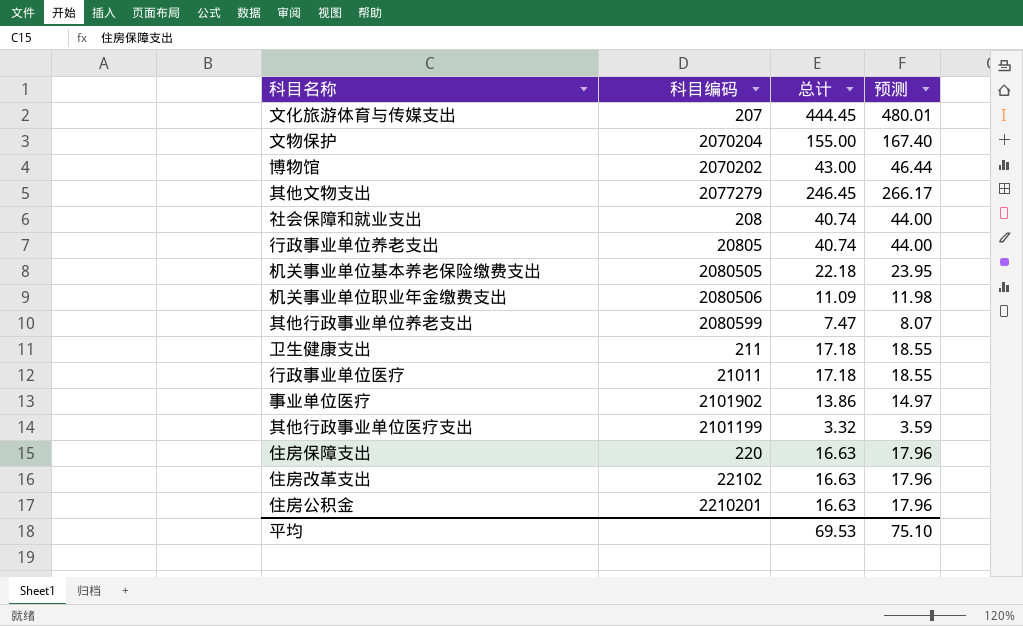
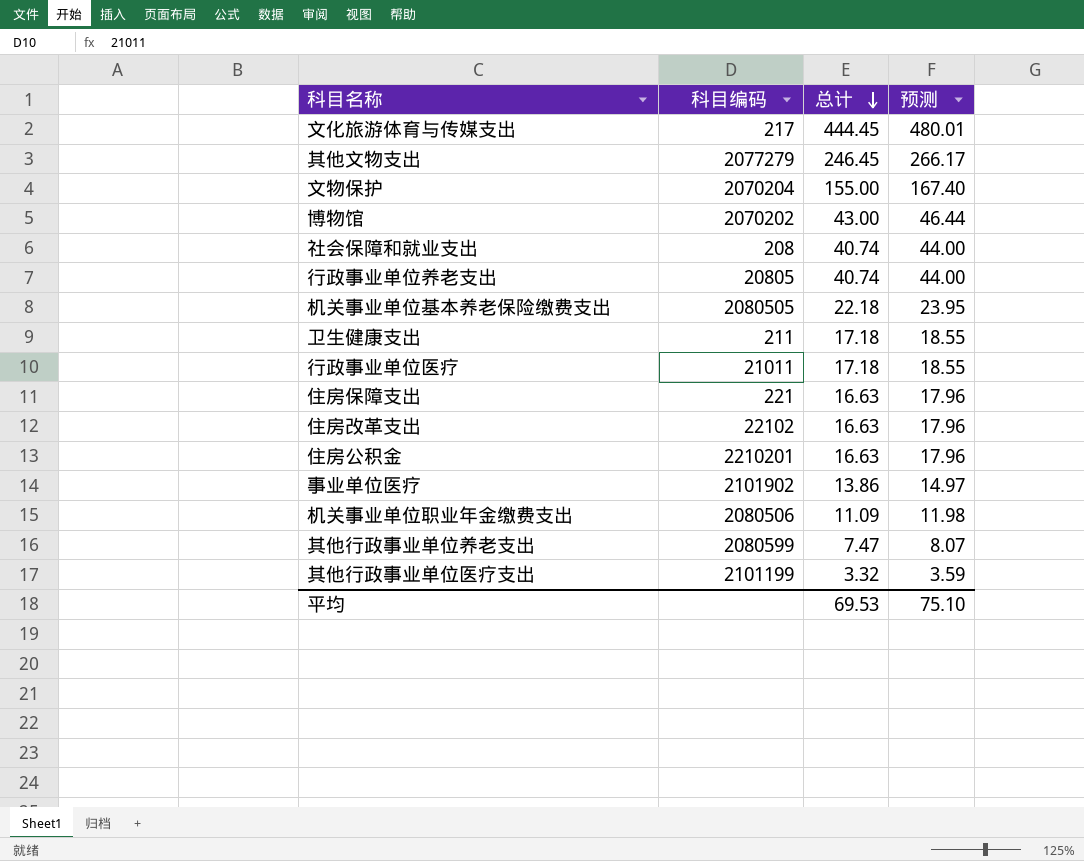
row order: none -> 总计 descending
文化旅游体育与传媒支出 | 科目编码: 207 -> 217
住房保障支出 | 科目编码: 220 -> 221

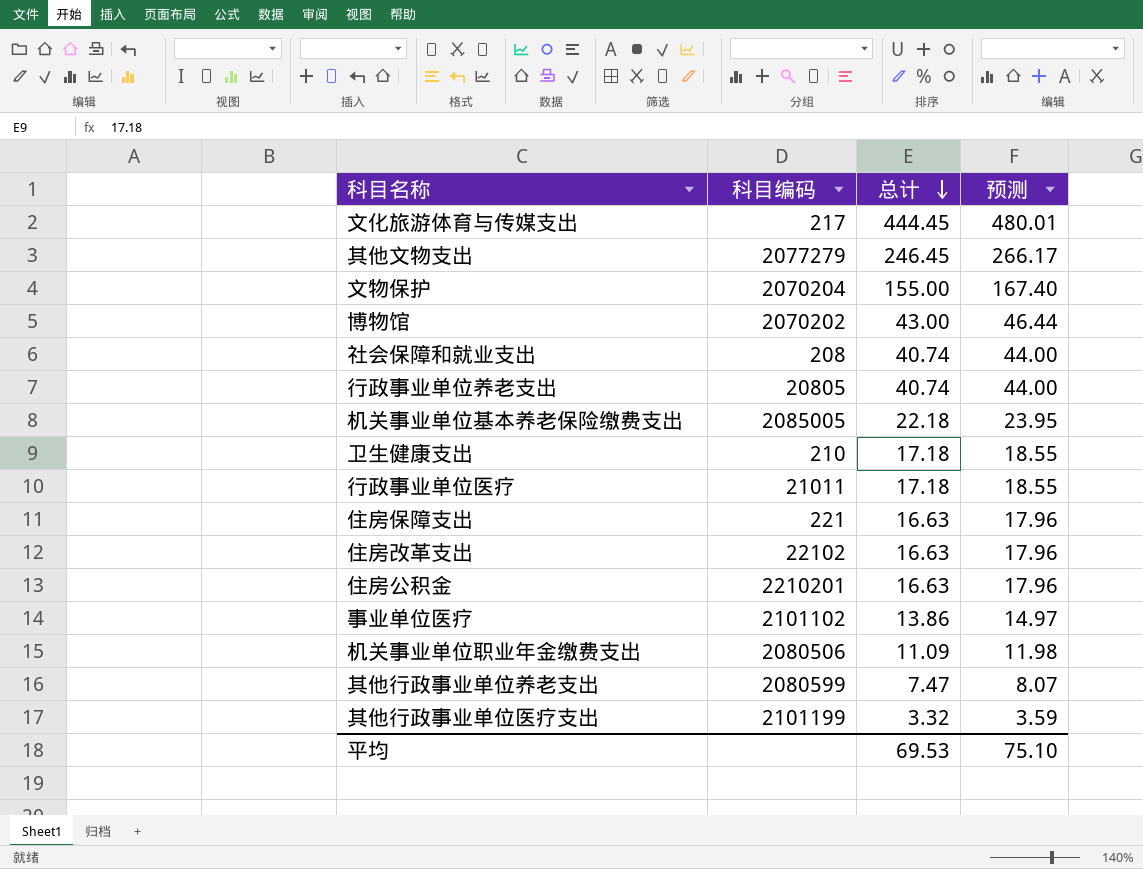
机关事业单位基本养老保险缴费支出 | 科目编码: 2080505 -> 2085005
卫生健康支出 | 科目编码: 211 -> 210
事业单位医疗 | 科目编码: 2101902 -> 2101102

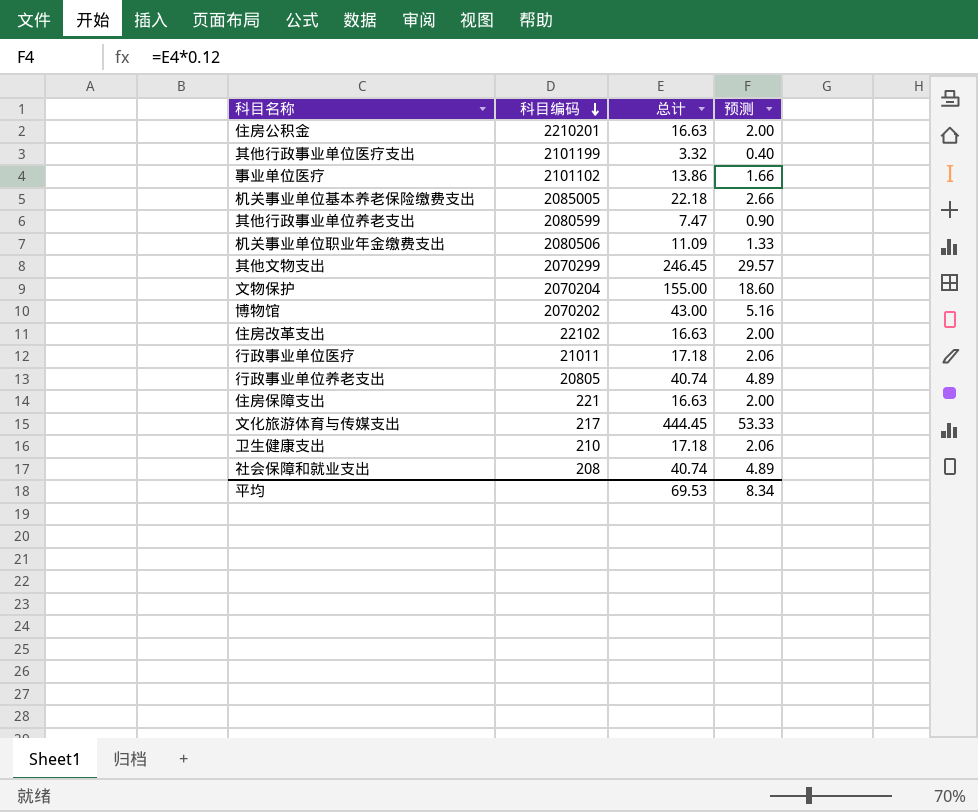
row order: 总计 descending -> 科目编码 descending
column 预测 | formula: [总计] * 1.08 -> [总计] * 0.12
其他文物支出 | 科目编码: 2077279 -> 2070299
平均 | 预测: 75.10 -> 8.34

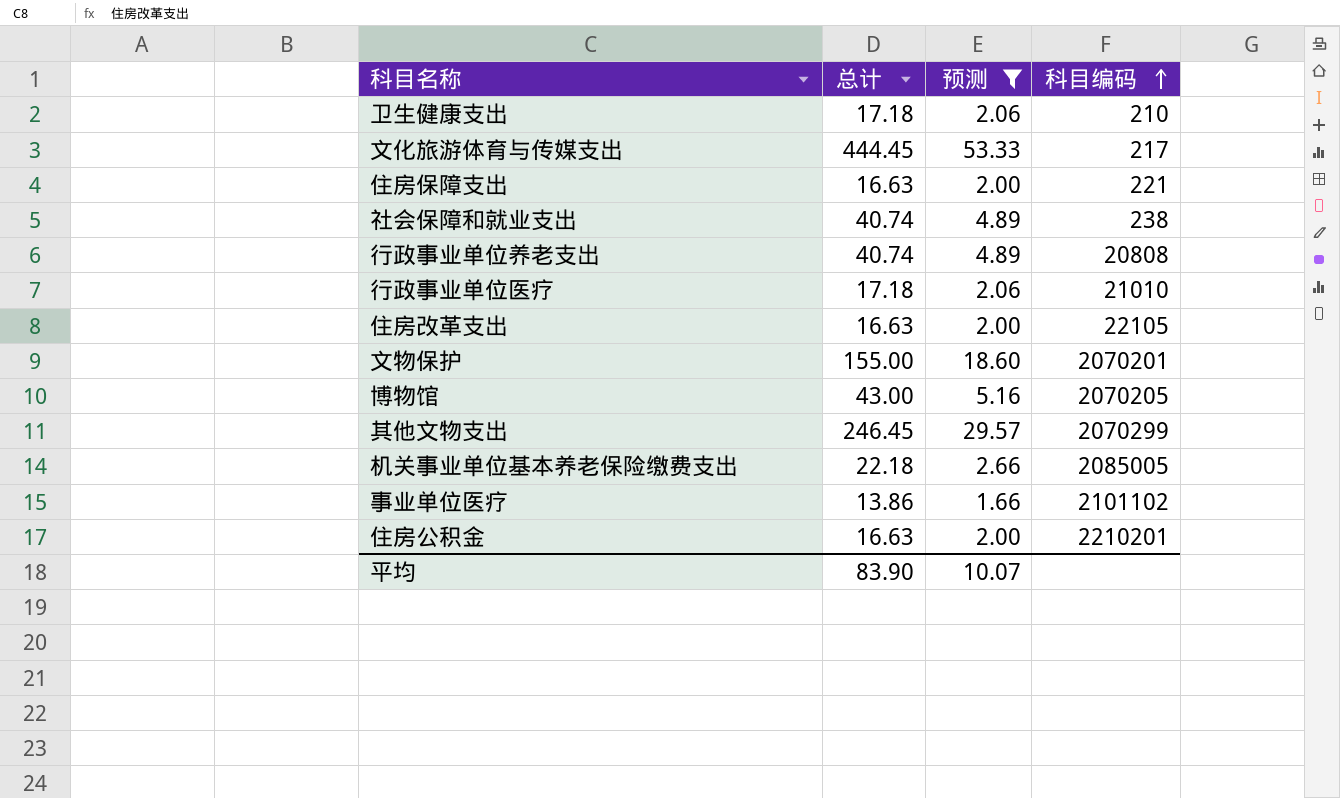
filter: none -> 预测 >= 1.66
row order: 科目编码 descending -> 科目编码 ascending
column 科目编码 | position: 2 -> 4
社会保障和就业支出 | 科目编码: 208 -> 238
行政事业单位养老支出 | 科目编码: 20805 -> 20808
行政事业单位医疗 | 科目编码: 21011 -> 21010
住房改革支出 | 科目编码: 22102 -> 22105
文物保护 | 科目编码: 2070204 -> 2070201
博物馆 | 科目编码: 2070202 -> 2070205
平均 | 总计: 69.53 -> 83.90
平均 | 预测: 8.34 -> 10.07

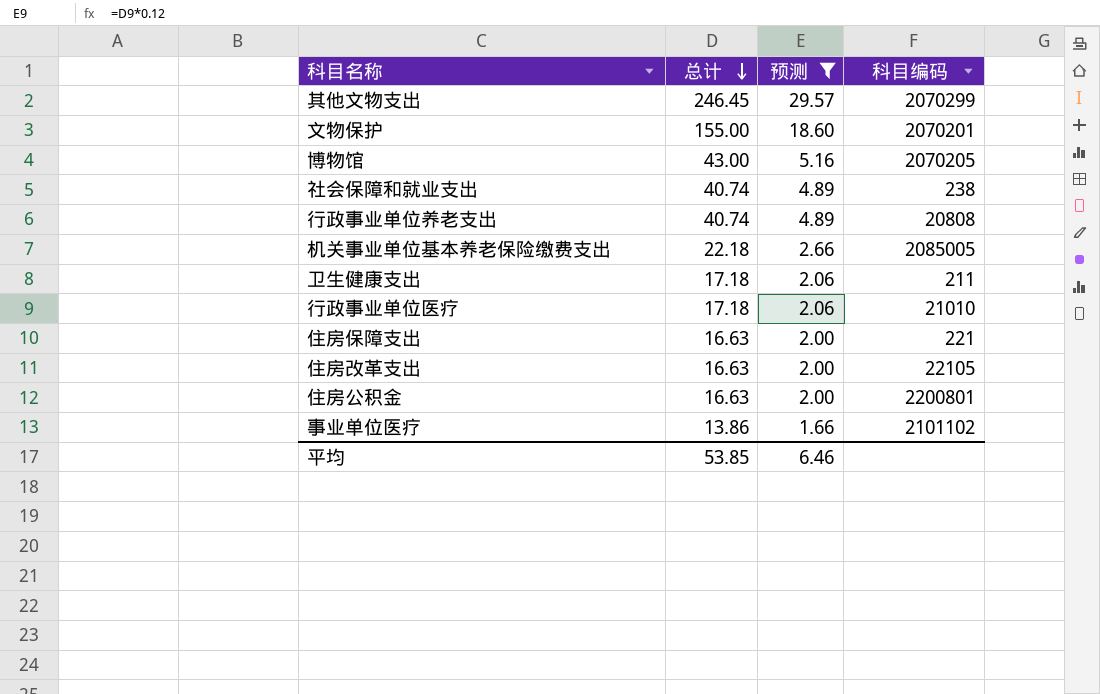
row order: 科目编码 ascending -> 总计 descending
row 文化旅游体育与传媒支出: 444.45 | 53.33 | 217 -> none
卫生健康支出 | 科目编码: 210 -> 211
住房公积金 | 科目编码: 2210201 -> 2200801
平均 | 总计: 83.90 -> 53.85
平均 | 预测: 10.07 -> 6.46

